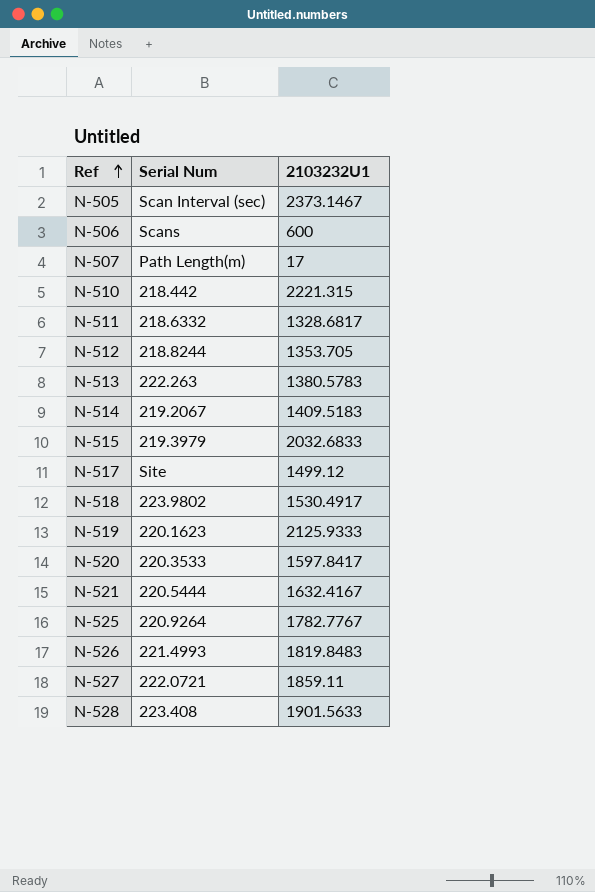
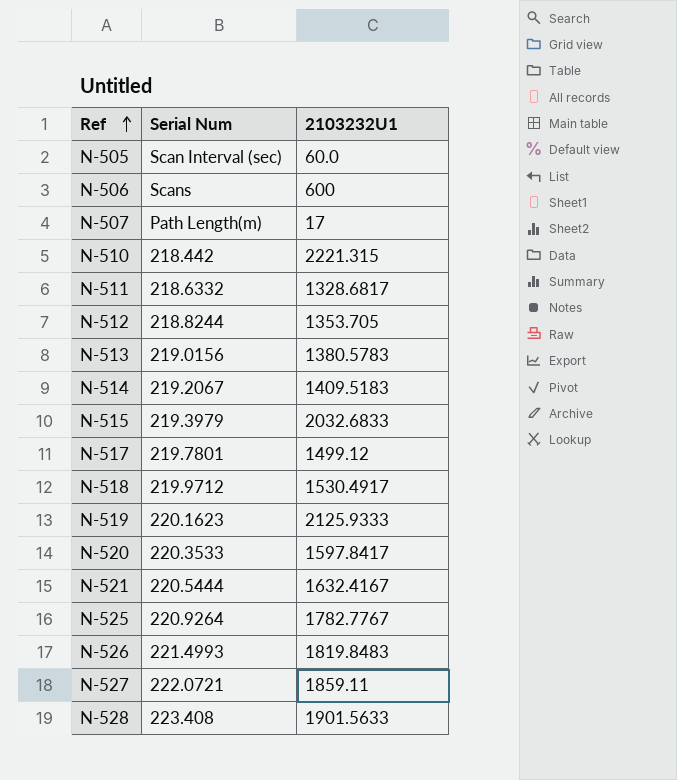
N-505 | 2103232U1: 2373.1467 -> 60.0
N-513 | Serial Num: 222.263 -> 219.0156
N-517 | Serial Num: Site -> 219.7801
N-518 | Serial Num: 223.9802 -> 219.9712

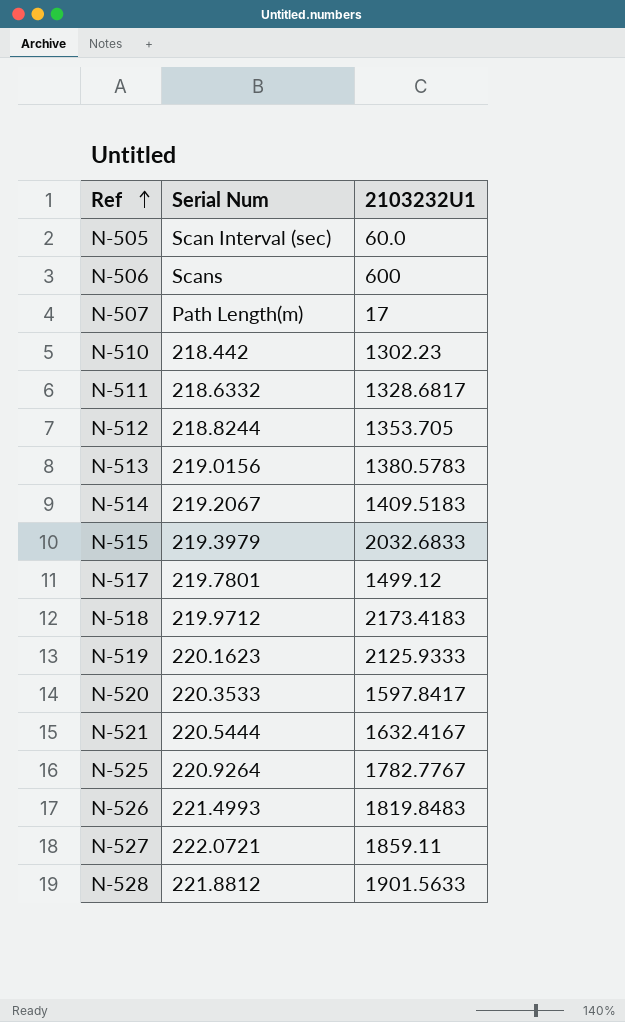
N-510 | 2103232U1: 2221.315 -> 1302.23
N-518 | 2103232U1: 1530.4917 -> 2173.4183
N-528 | Serial Num: 223.408 -> 221.8812

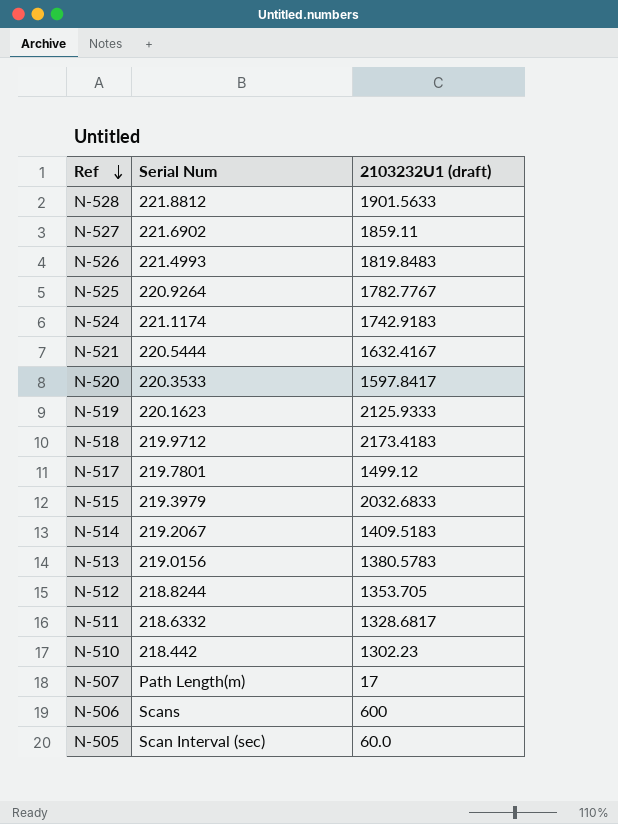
row order: Ref ascending -> Ref descending
column name: 2103232U1 -> 2103232U1 (draft)
N-527 | Serial Num: 222.0721 -> 221.6902
row N-524: none -> 221.1174 | 1742.9183

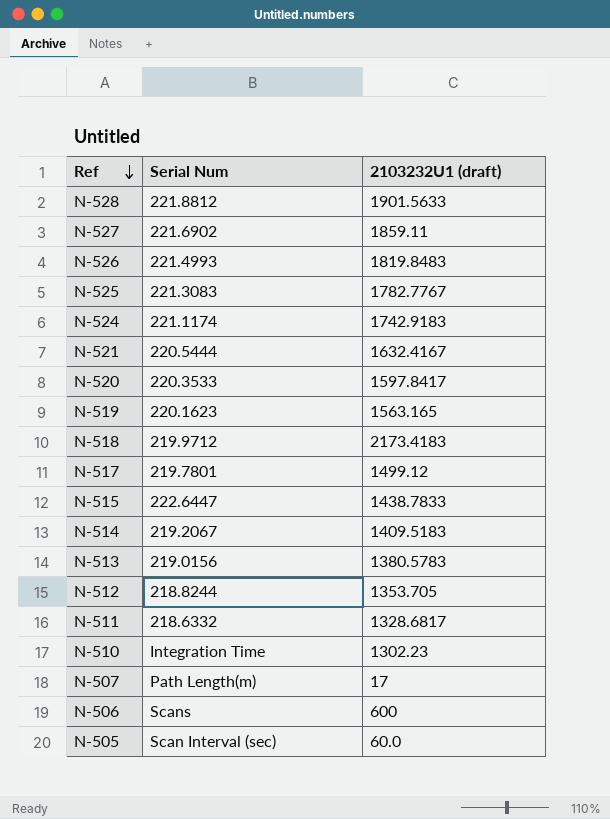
N-525 | Serial Num: 220.9264 -> 221.3083
N-519 | 2103232U1 (draft): 2125.9333 -> 1563.165
N-515 | Serial Num: 219.3979 -> 222.6447
N-515 | 2103232U1 (draft): 2032.6833 -> 1438.7833
N-510 | Serial Num: 218.442 -> Integration Time

